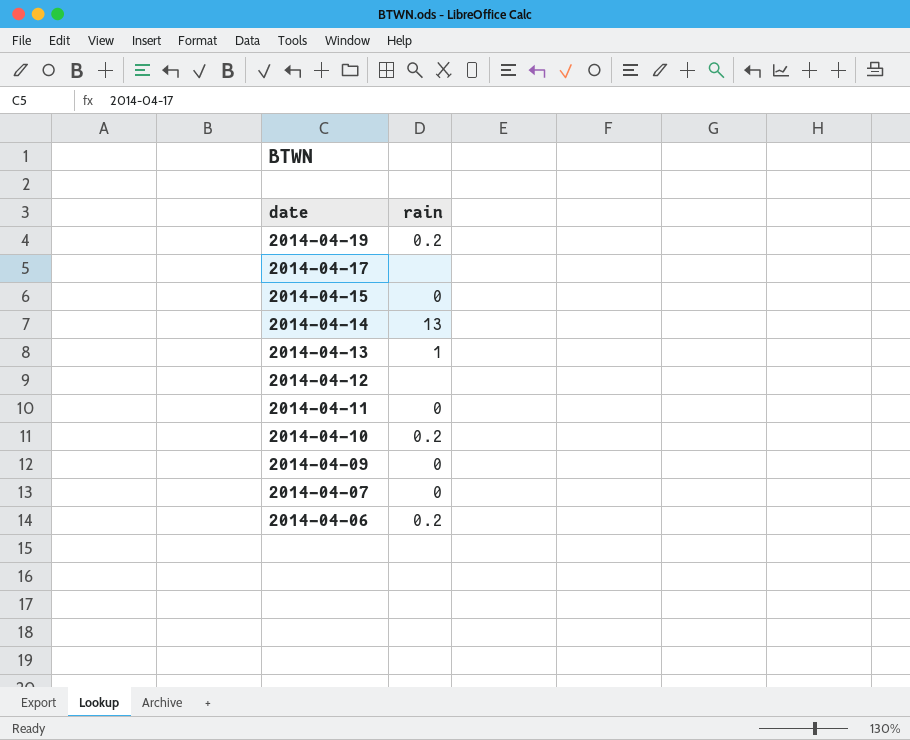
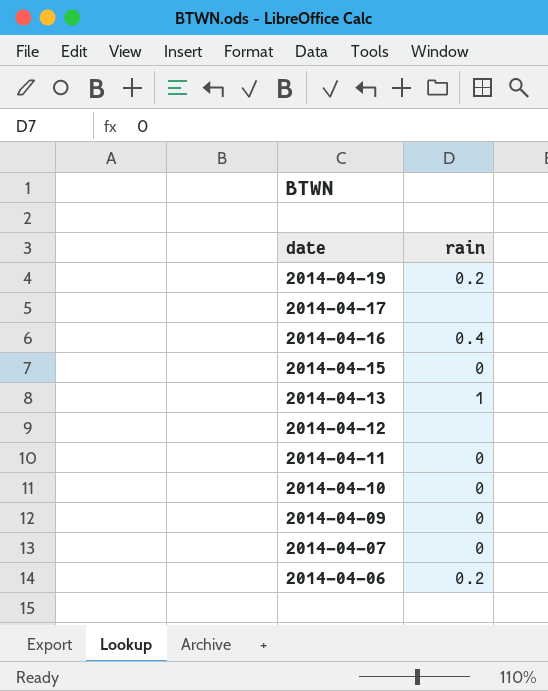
row 2014-04-14: 13 -> none
row 2014-04-16: none -> 0.4
2014-04-10 | rain: 0.2 -> 0

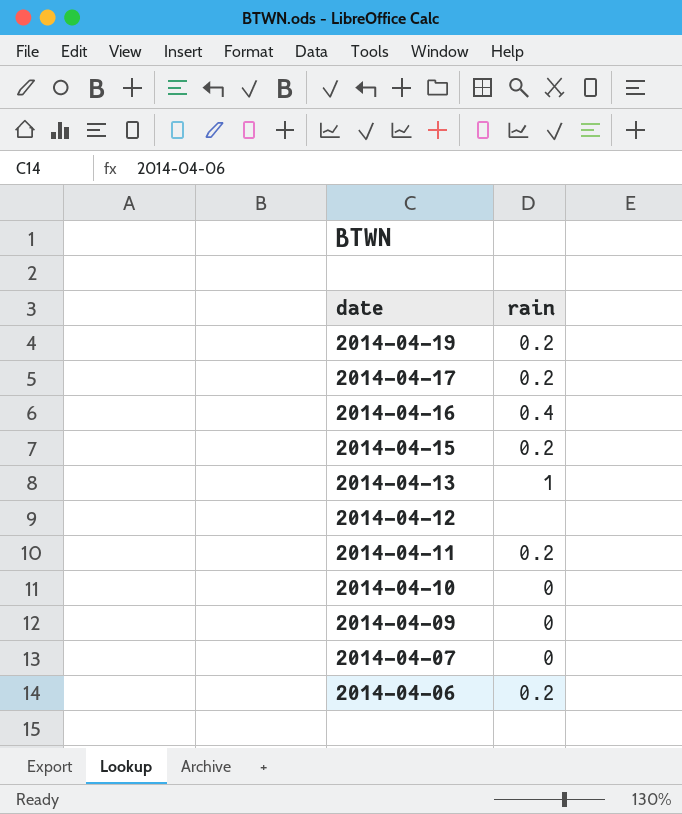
2014-04-17 | rain: none -> 0.2
2014-04-15 | rain: 0 -> 0.2
2014-04-11 | rain: 0 -> 0.2

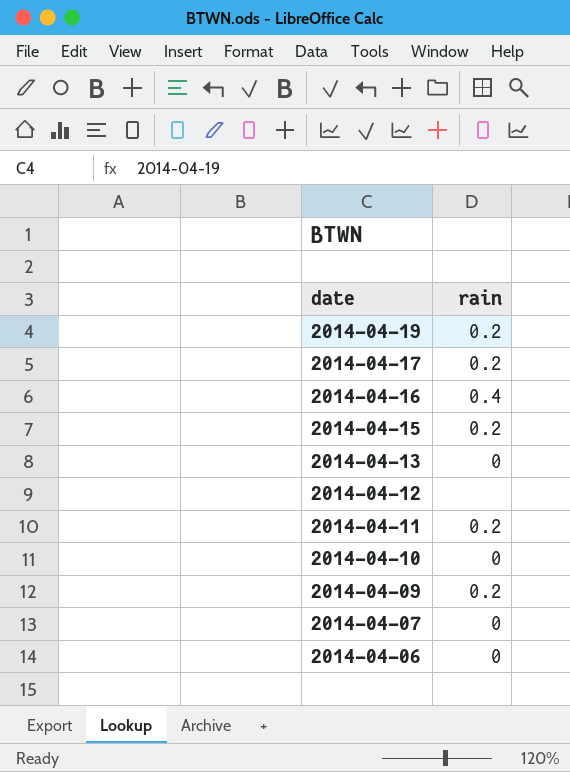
2014-04-13 | rain: 1 -> 0
2014-04-09 | rain: 0 -> 0.2
2014-04-06 | rain: 0.2 -> 0

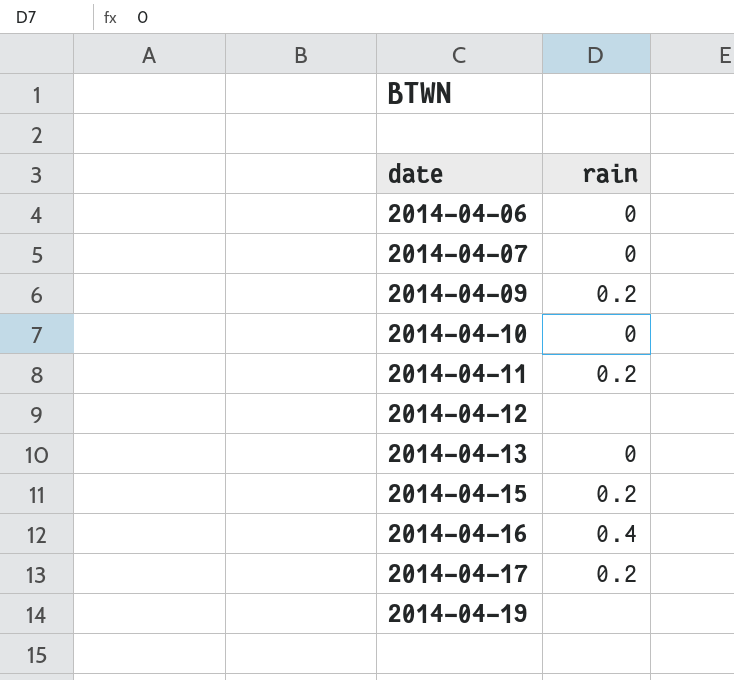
row order: date descending -> date ascending
2014-04-19 | rain: 0.2 -> none

